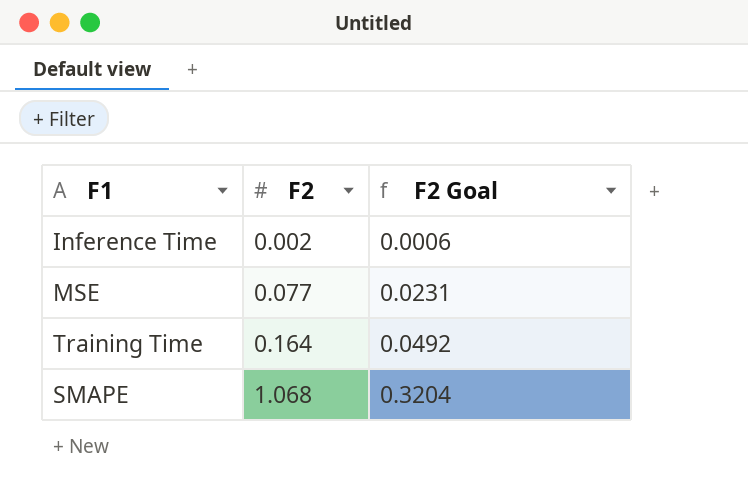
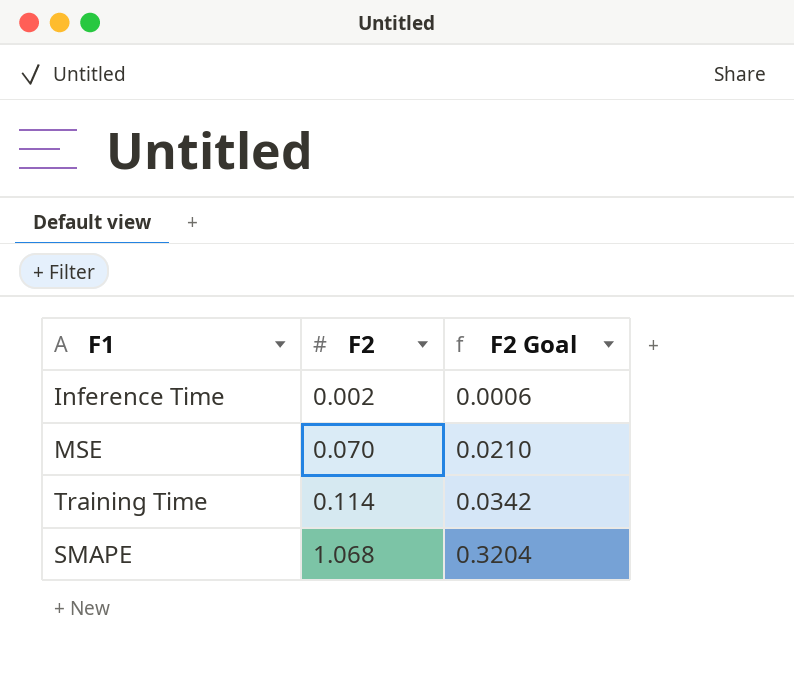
MSE | F2: 0.077 -> 0.070
MSE | F2 Goal: 0.0231 -> 0.0210
Training Time | F2: 0.164 -> 0.114
Training Time | F2 Goal: 0.0492 -> 0.0342

